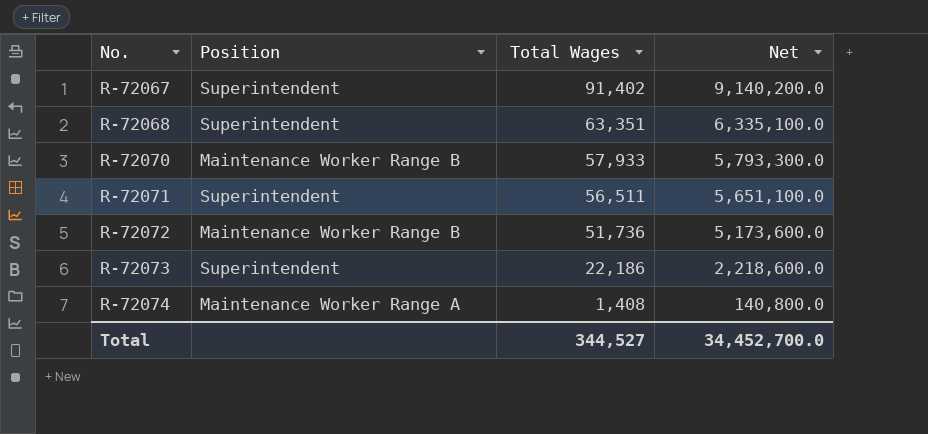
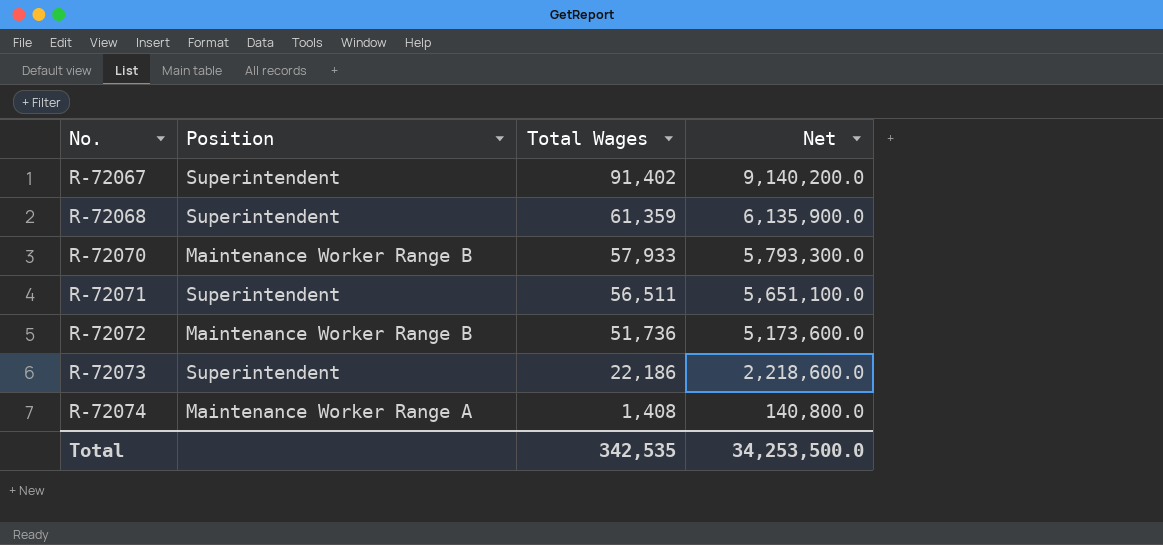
R-72068 | Total Wages: 63,351 -> 61,359
R-72068 | Net: 6,335,100.0 -> 6,135,900.0
Total | Total Wages: 344,527 -> 342,535
Total | Net: 34,452,700.0 -> 34,253,500.0

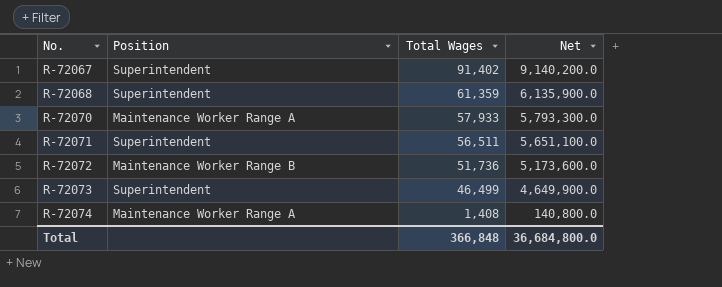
R-72070 | Position: Maintenance Worker Range B -> Maintenance Worker Range A
R-72073 | Total Wages: 22,186 -> 46,499
R-72073 | Net: 2,218,600.0 -> 4,649,900.0
Total | Total Wages: 342,535 -> 366,848
Total | Net: 34,253,500.0 -> 36,684,800.0

